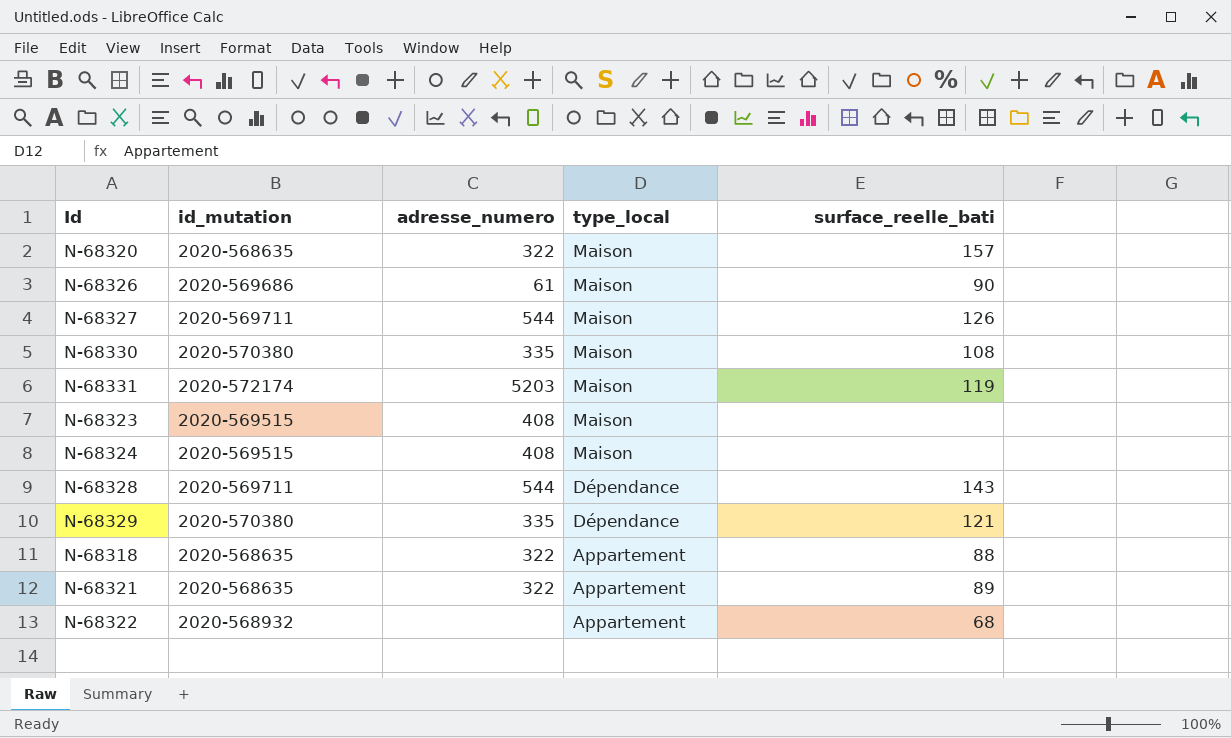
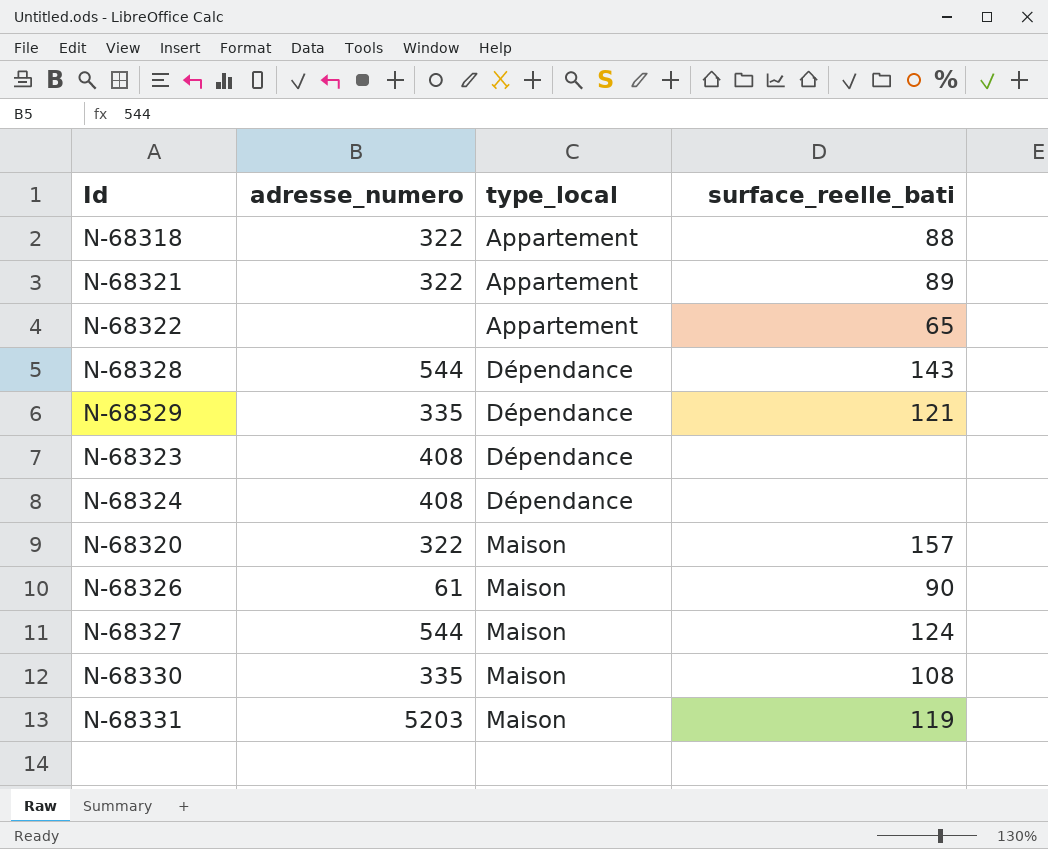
row order: type_local descending -> type_local ascending
column id_mutation | position: 2 -> none
N-68322 | surface_reelle_bati: 68 -> 65
N-68323 | type_local: Maison -> Dépendance
N-68324 | type_local: Maison -> Dépendance
N-68327 | surface_reelle_bati: 126 -> 124

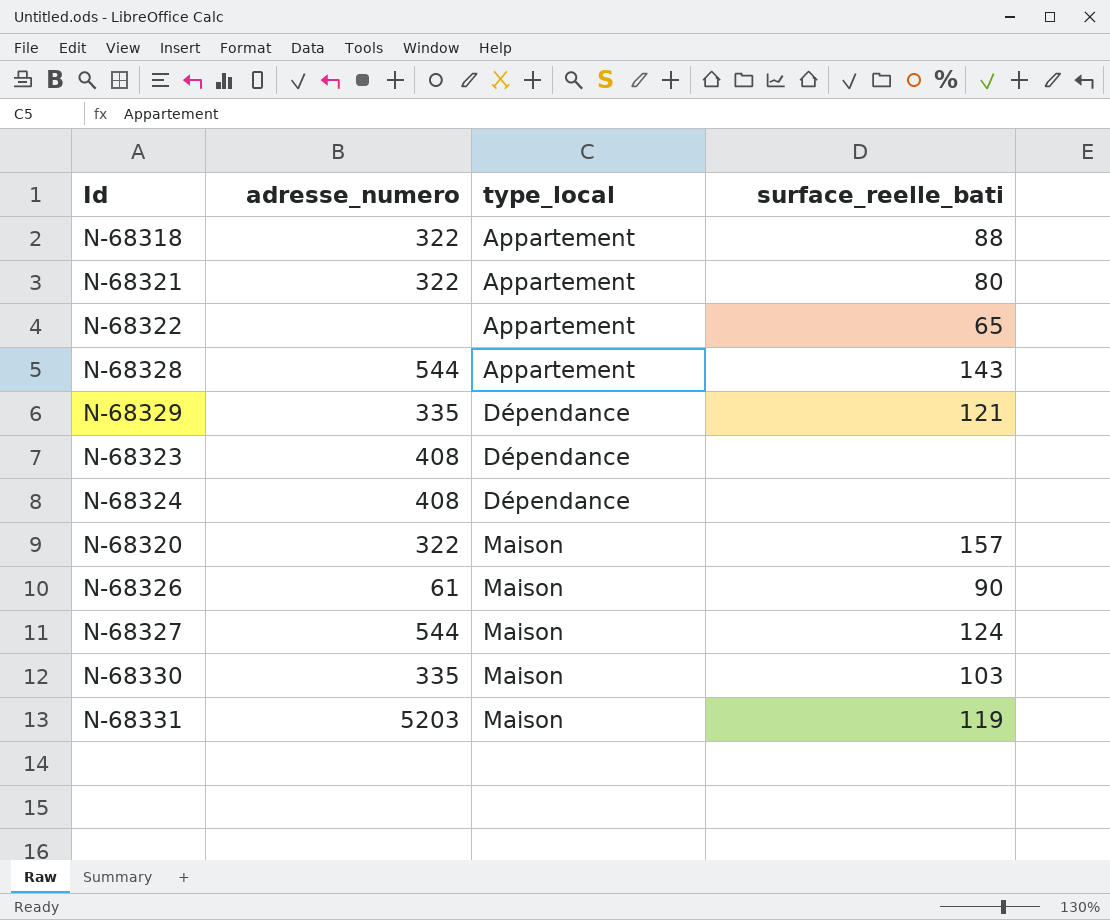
N-68321 | surface_reelle_bati: 89 -> 80
N-68328 | type_local: Dépendance -> Appartement
N-68330 | surface_reelle_bati: 108 -> 103

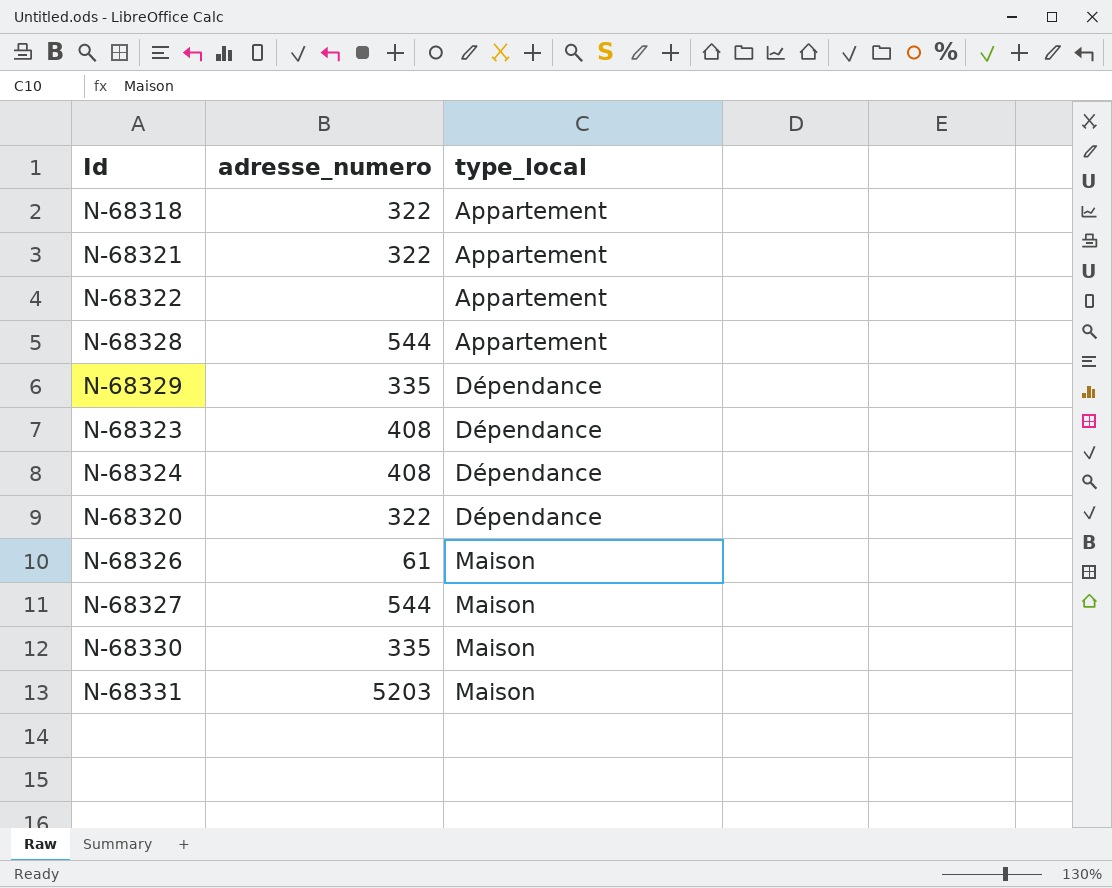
column surface_reelle_bati | position: 4 -> none
N-68320 | type_local: Maison -> Dépendance

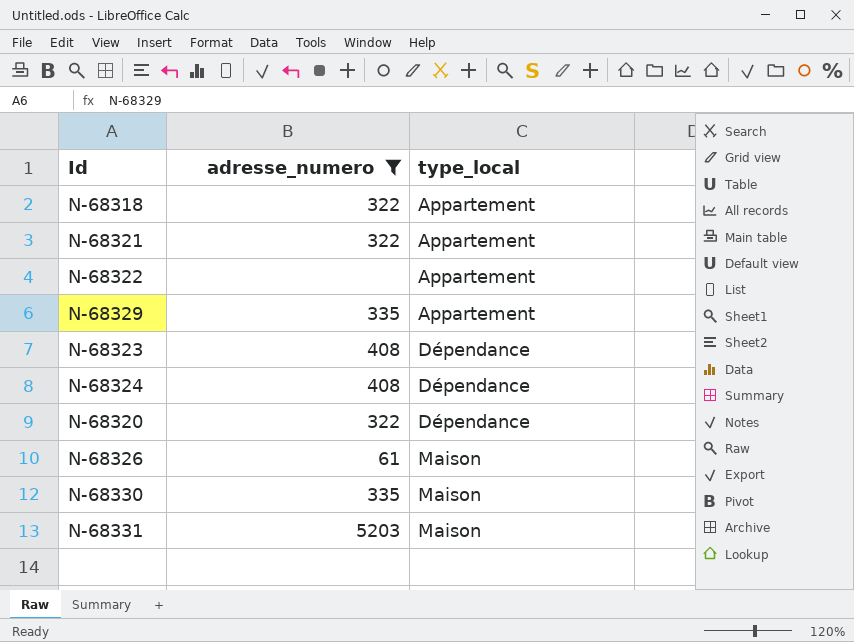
filter: none -> adresse_numero != 544
N-68329 | type_local: Dépendance -> Appartement

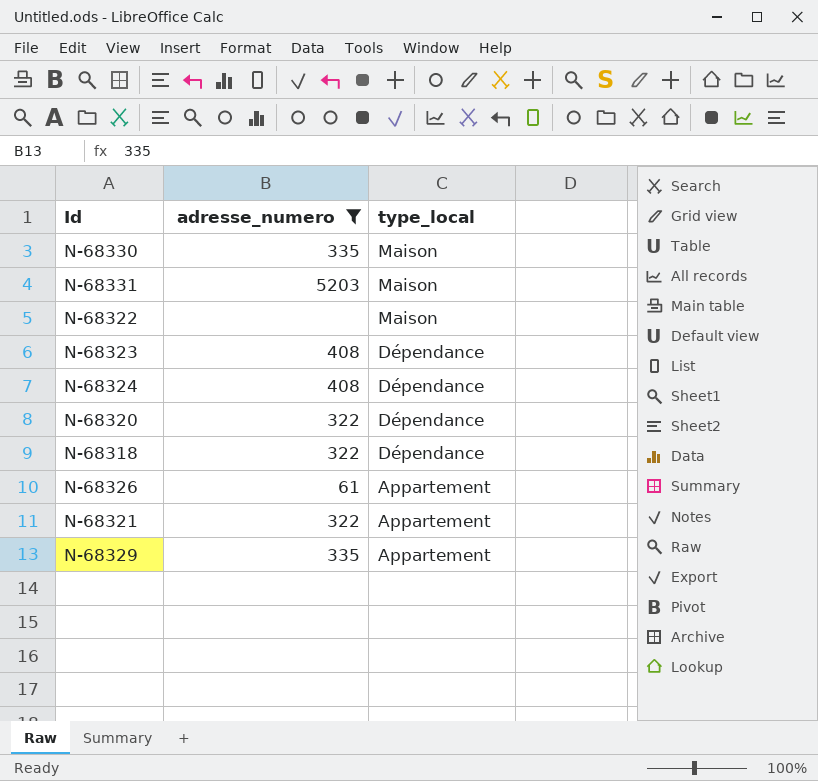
row order: type_local ascending -> type_local descending
N-68322 | type_local: Appartement -> Maison
N-68318 | type_local: Appartement -> Dépendance
N-68326 | type_local: Maison -> Appartement

